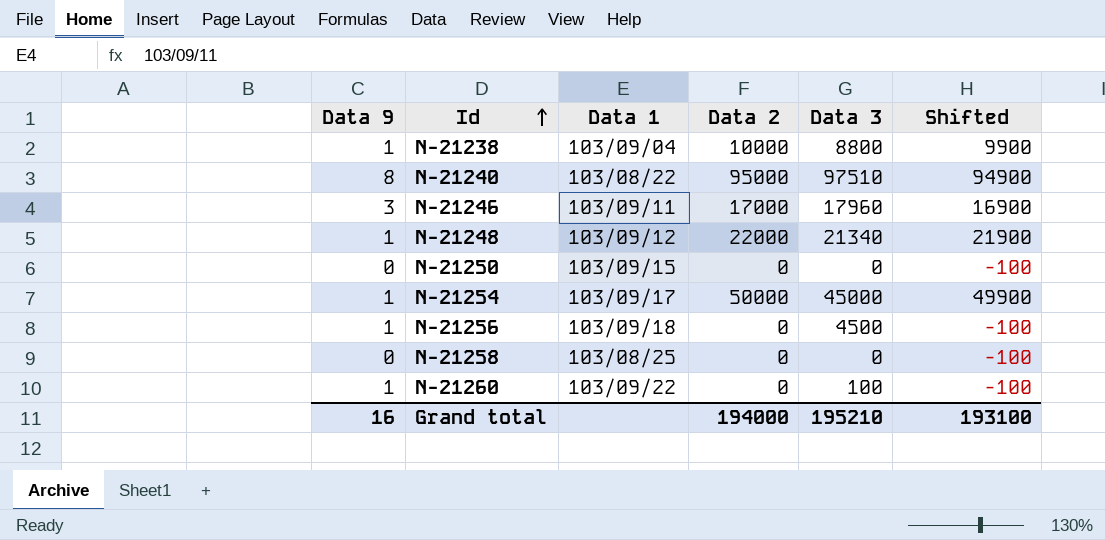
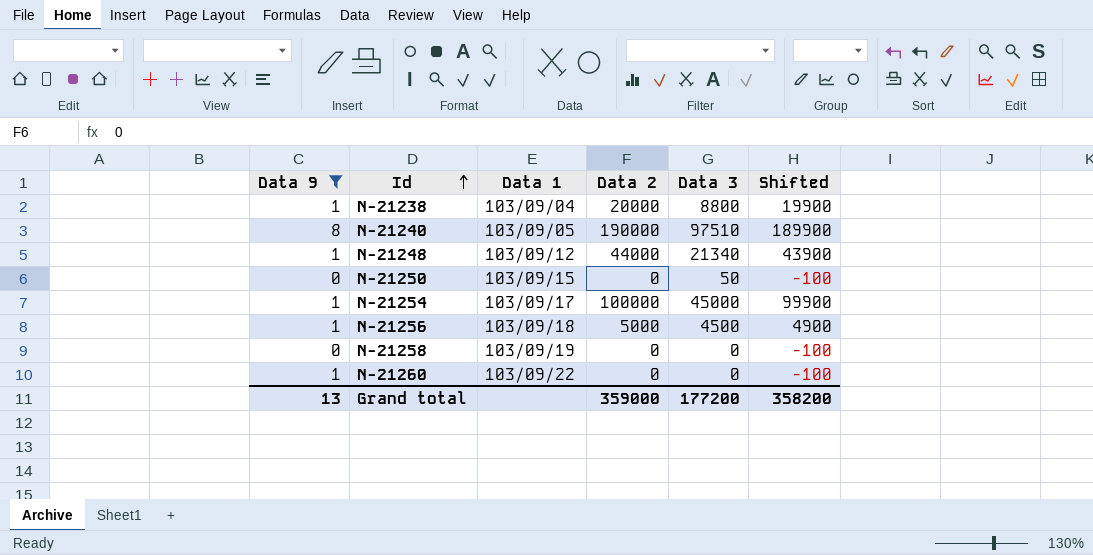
filter: none -> Data 9 != 3
N-21238 | Data 2: 10000 -> 20000
N-21238 | Shifted: 9900 -> 19900
N-21240 | Data 1: 103/08/22 -> 103/09/05
N-21240 | Data 2: 95000 -> 190000
N-21240 | Shifted: 94900 -> 189900
N-21248 | Data 2: 22000 -> 44000
N-21248 | Shifted: 21900 -> 43900
N-21250 | Data 3: 0 -> 50
N-21254 | Data 2: 50000 -> 100000
N-21254 | Shifted: 49900 -> 99900
N-21256 | Data 2: 0 -> 5000
N-21256 | Shifted: -100 -> 4900
N-21258 | Data 1: 103/08/25 -> 103/09/19
N-21260 | Data 3: 100 -> 0
Grand total | Data 9: 16 -> 13
Grand total | Data 2: 194000 -> 359000
Grand total | Data 3: 195210 -> 177200
Grand total | Shifted: 193100 -> 358200

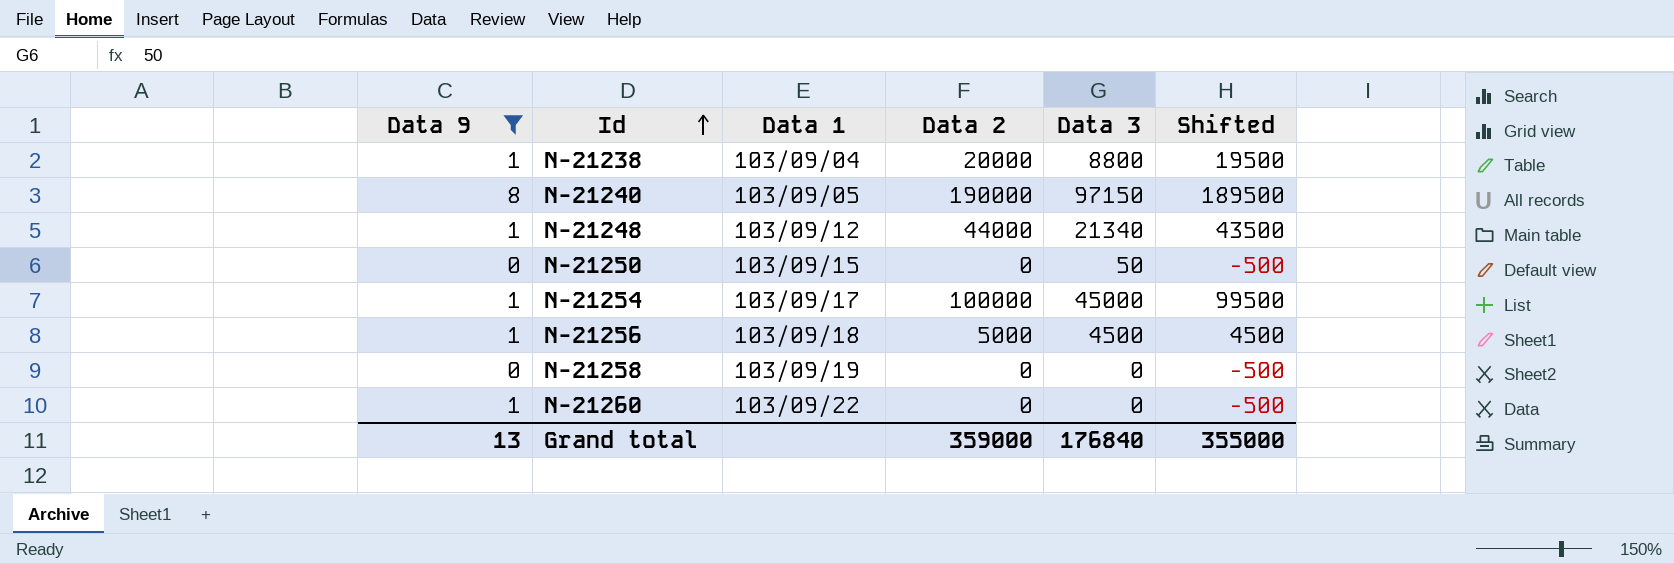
column Shifted | formula: [Data 2] - 100 -> [Data 2] - 500
N-21240 | Data 3: 97510 -> 97150
Grand total | Data 3: 177200 -> 176840
Grand total | Shifted: 358200 -> 355000

